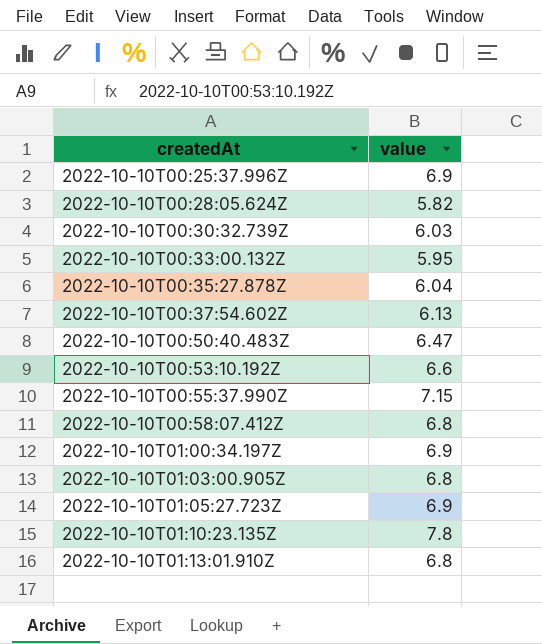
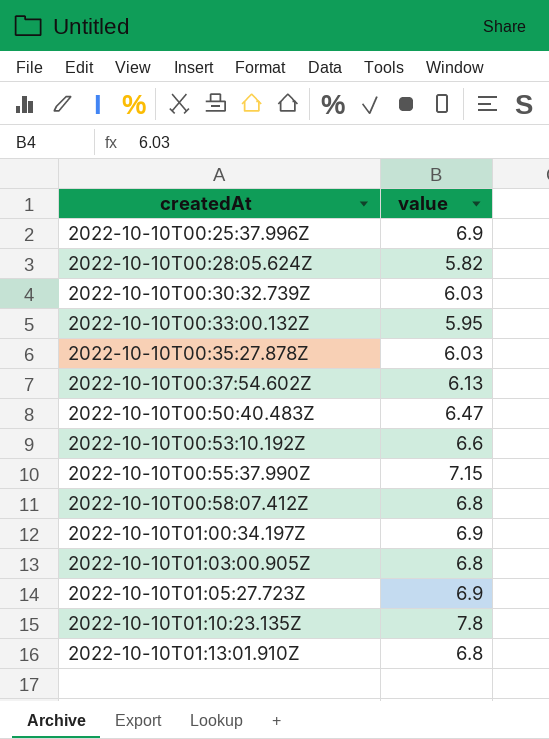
2022-10-10T00:35:27.878Z | value: 6.04 -> 6.03

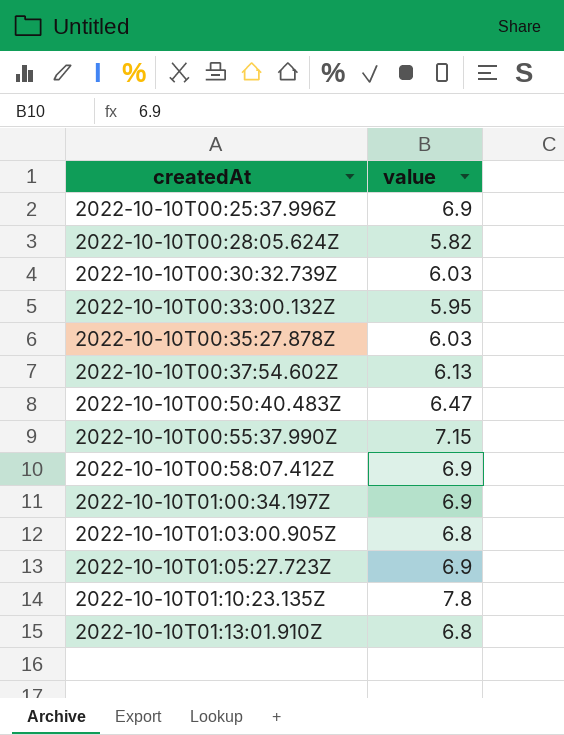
row 2022-10-10T00:53:10.192Z: 6.6 -> none
2022-10-10T00:58:07.412Z | value: 6.8 -> 6.9

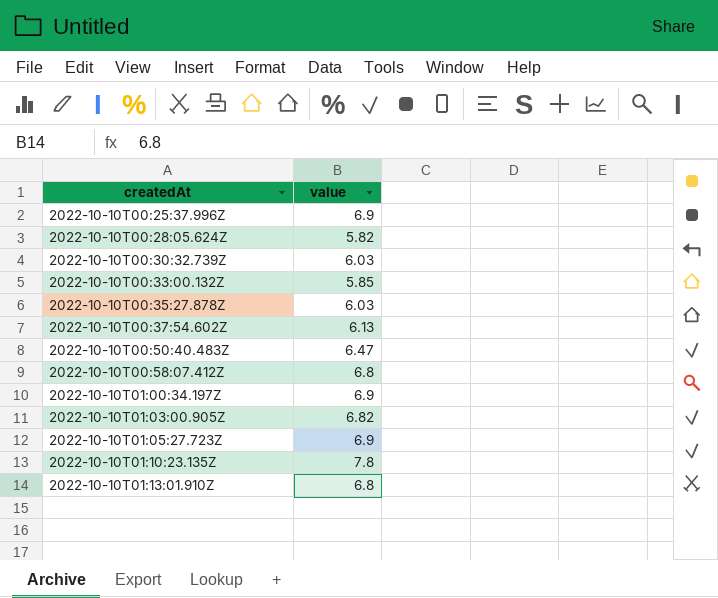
row 2022-10-10T00:55:37.990Z: 7.15 -> none
2022-10-10T00:33:00.132Z | value: 5.95 -> 5.85
2022-10-10T00:58:07.412Z | value: 6.9 -> 6.8
2022-10-10T01:03:00.905Z | value: 6.8 -> 6.82

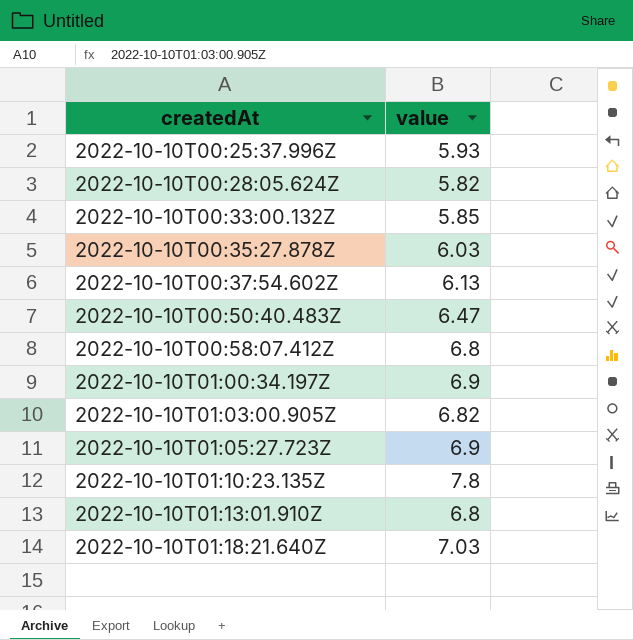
row 2022-10-10T00:30:32.739Z: 6.03 -> none
2022-10-10T00:25:37.996Z | value: 6.9 -> 5.93
row 2022-10-10T01:18:21.640Z: none -> 7.03

